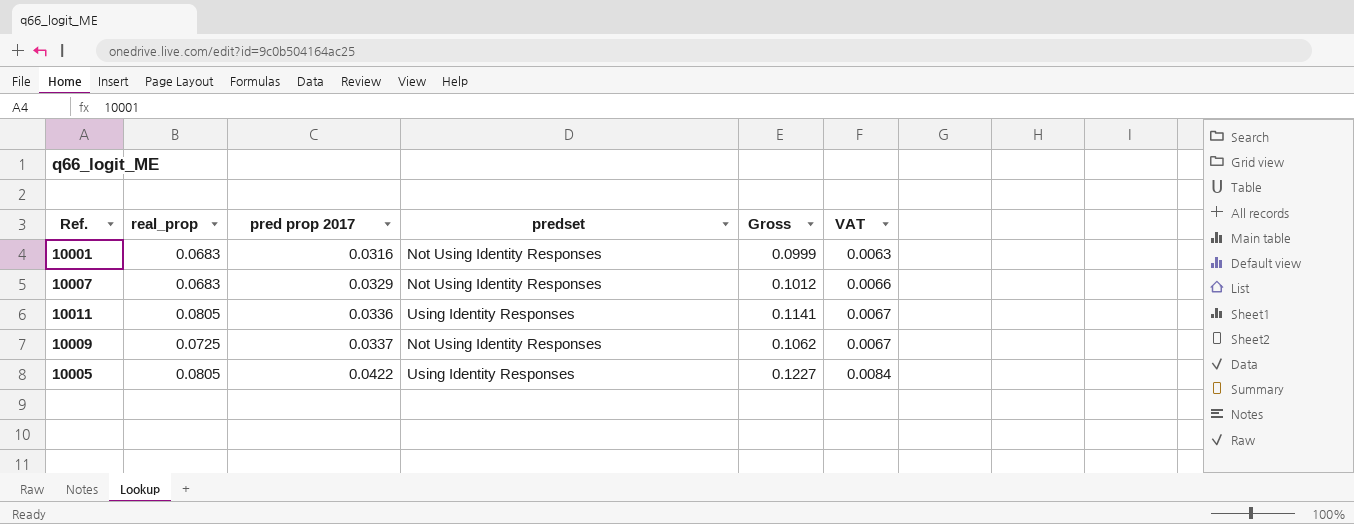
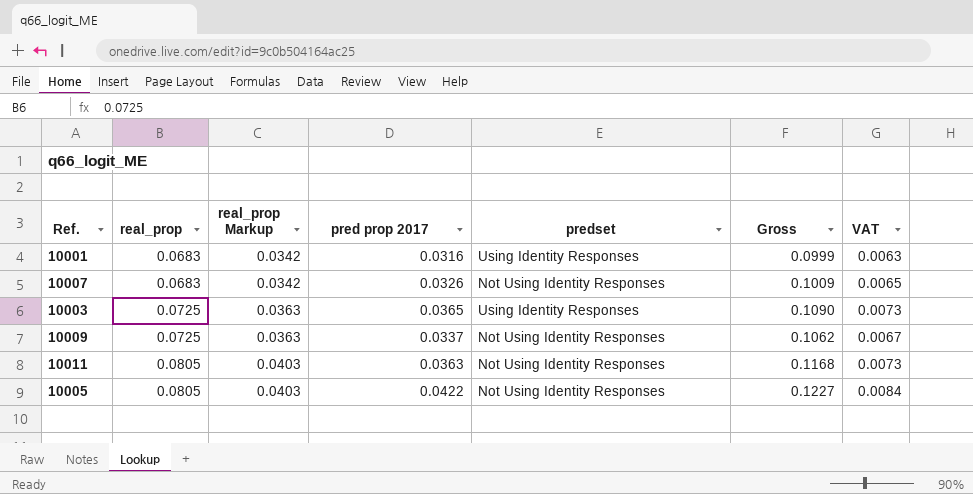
row order: pred prop 2017 ascending -> real_prop ascending
column real_prop Markup | formula: none -> [real_prop] * 0.5
10001 | predset: Not Using Identity Responses -> Using Identity Responses
10007 | pred prop 2017: 0.0329 -> 0.0326
10007 | Gross: 0.1012 -> 0.1009
10007 | VAT: 0.0066 -> 0.0065
row 10003: none -> 0.0725 | 0.0363 | 0.0365 | Using Identity Responses | 0.1090 | 0.0073
10011 | pred prop 2017: 0.0336 -> 0.0363
10011 | predset: Using Identity Responses -> Not Using Identity Responses
10011 | Gross: 0.1141 -> 0.1168
10011 | VAT: 0.0067 -> 0.0073
10005 | predset: Using Identity Responses -> Not Using Identity Responses

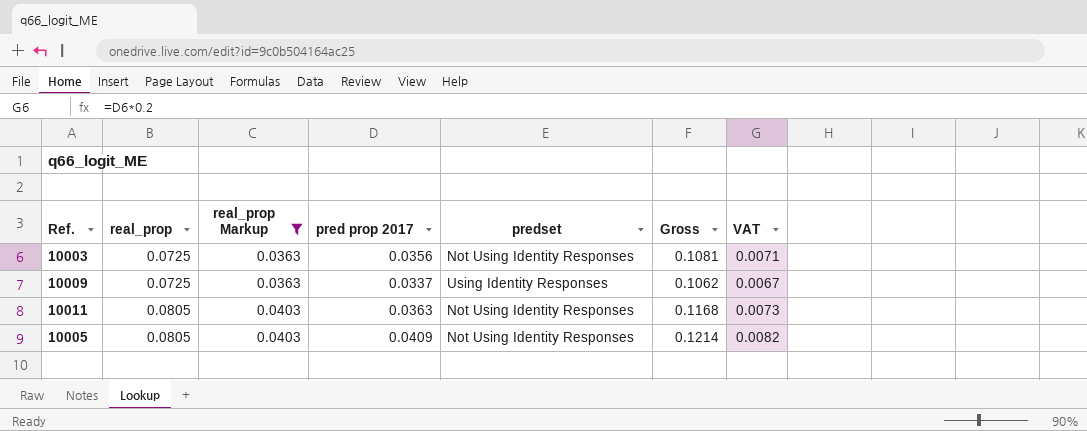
filter: none -> real_prop Markup != 0.0342
10003 | pred prop 2017: 0.0365 -> 0.0356
10003 | predset: Using Identity Responses -> Not Using Identity Responses
10003 | Gross: 0.1090 -> 0.1081
10003 | VAT: 0.0073 -> 0.0071
10009 | predset: Not Using Identity Responses -> Using Identity Responses
10005 | pred prop 2017: 0.0422 -> 0.0409
10005 | Gross: 0.1227 -> 0.1214
10005 | VAT: 0.0084 -> 0.0082

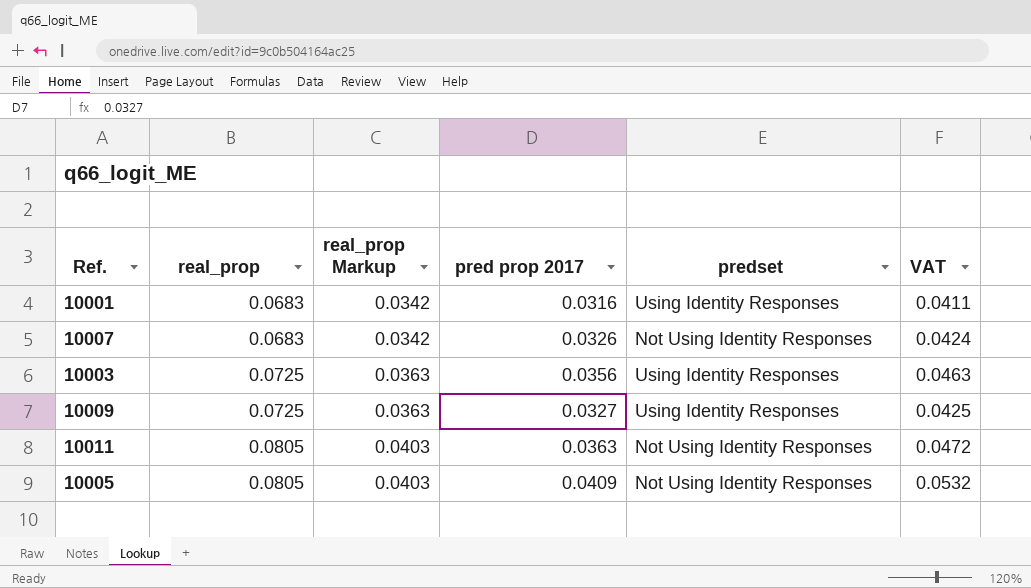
filter: real_prop Markup != 0.0342 -> none
column Gross | formula: [real_prop] + [pred prop 2017] -> none
column VAT | formula: [pred prop 2017] * 0.2 -> [pred prop 2017] * 1.3
10003 | predset: Not Using Identity Responses -> Using Identity Responses
10009 | pred prop 2017: 0.0337 -> 0.0327

